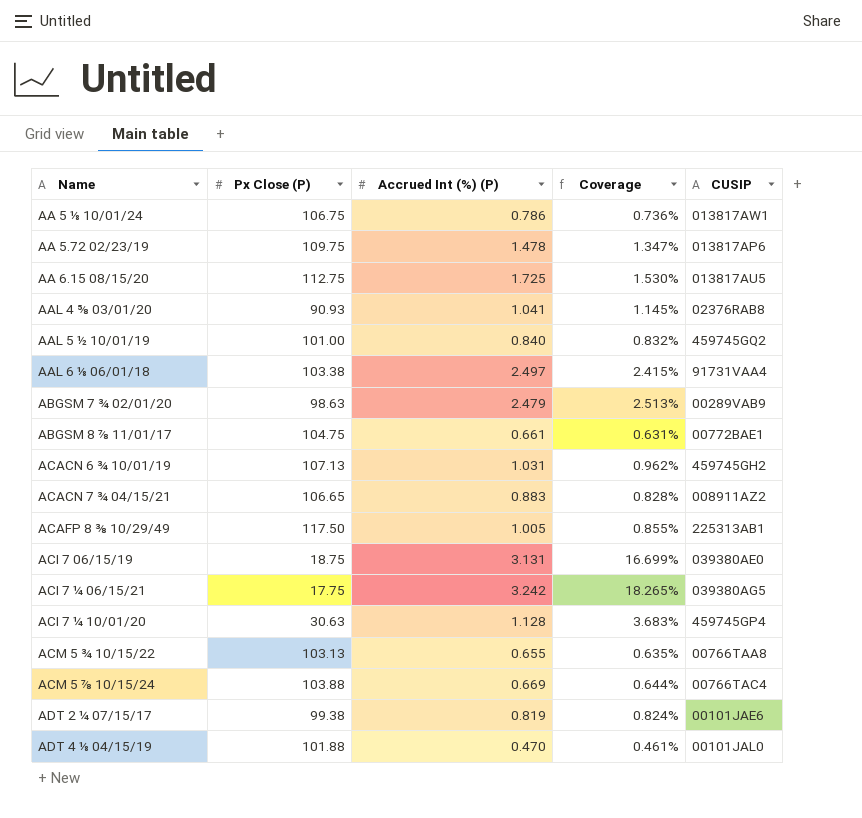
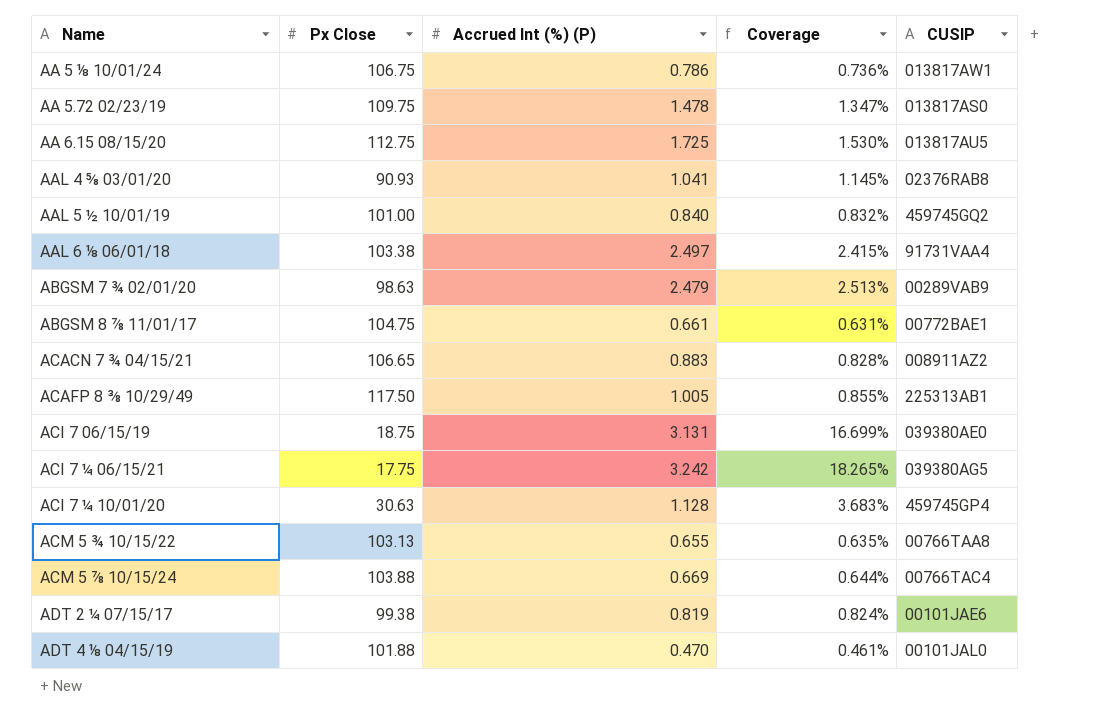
column name: Px Close (P) -> Px Close
row ACACN 6 ¾ 10/01/19: 107.13 | 1.031 | 0.962% | 459745GH2 -> none
AA 5.72 02/23/19 | CUSIP: 013817AP6 -> 013817AS0

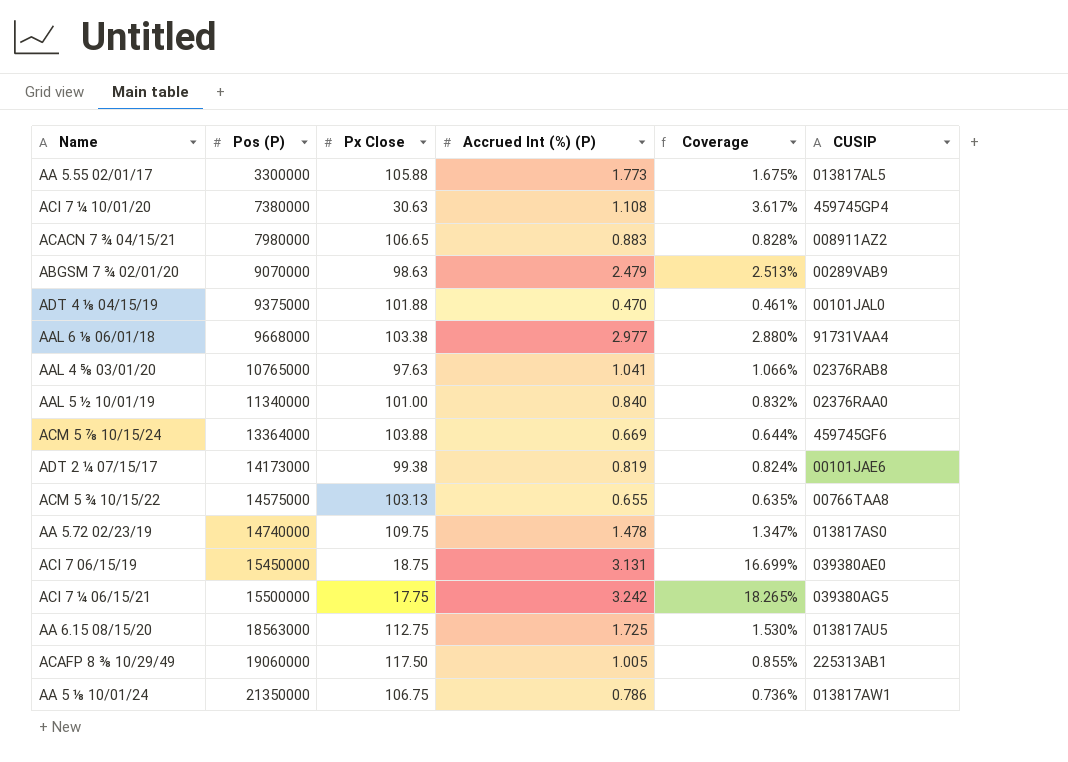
row order: none -> Pos (P) ascending
column Pos (P) | position: none -> 2
row ABGSM 8 ⅞ 11/01/17: 104.75 | 0.661 | 0.631% | 00772BAE1 -> none
row AA 5.55 02/01/17: none -> 3300000 | 105.88 | 1.773 | 1.675% | 013817AL5
ACI 7 ¼ 10/01/20 | Accrued Int (%) (P): 1.128 -> 1.108
ACI 7 ¼ 10/01/20 | Coverage: 3.683% -> 3.617%
AAL 6 ⅛ 06/01/18 | Accrued Int (%) (P): 2.497 -> 2.977
AAL 6 ⅛ 06/01/18 | Coverage: 2.415% -> 2.880%
AAL 4 ⅝ 03/01/20 | Px Close: 90.93 -> 97.63
AAL 4 ⅝ 03/01/20 | Coverage: 1.145% -> 1.066%
AAL 5 ½ 10/01/19 | CUSIP: 459745GQ2 -> 02376RAA0
ACM 5 ⅞ 10/15/24 | CUSIP: 00766TAC4 -> 459745GF6

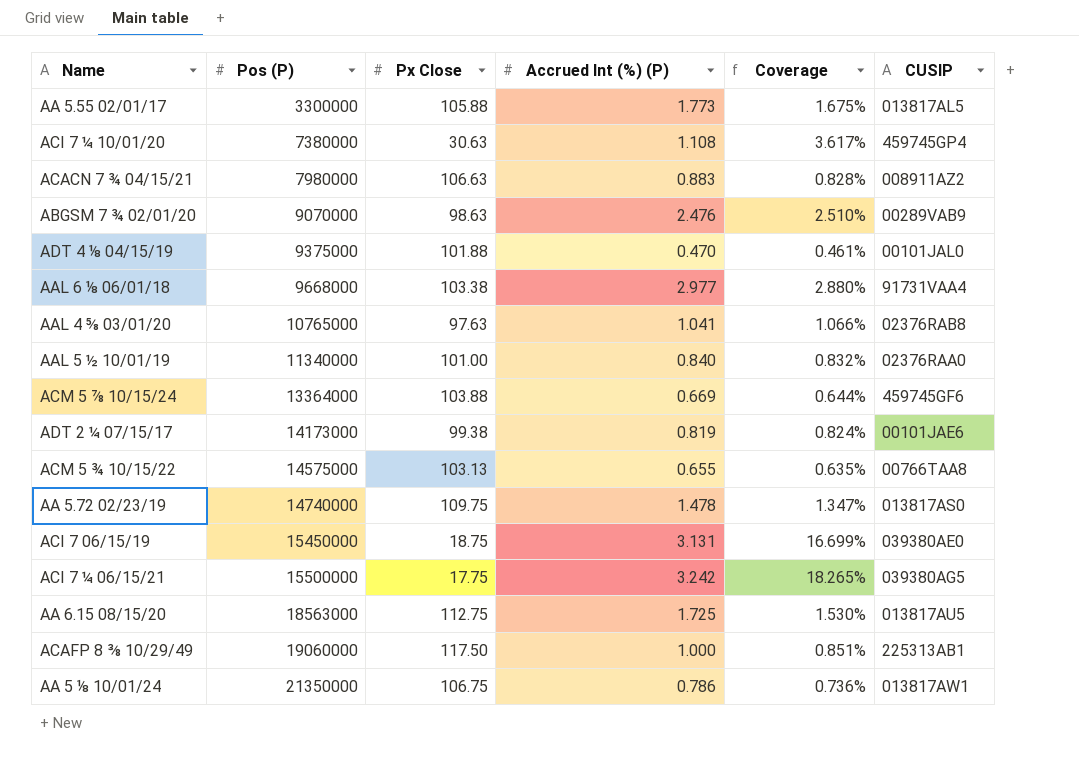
ACACN 7 ¾ 04/15/21 | Px Close: 106.65 -> 106.63
ABGSM 7 ¾ 02/01/20 | Accrued Int (%) (P): 2.479 -> 2.476
ABGSM 7 ¾ 02/01/20 | Coverage: 2.513% -> 2.510%
ACAFP 8 ⅜ 10/29/49 | Accrued Int (%) (P): 1.005 -> 1.000
ACAFP 8 ⅜ 10/29/49 | Coverage: 0.855% -> 0.851%

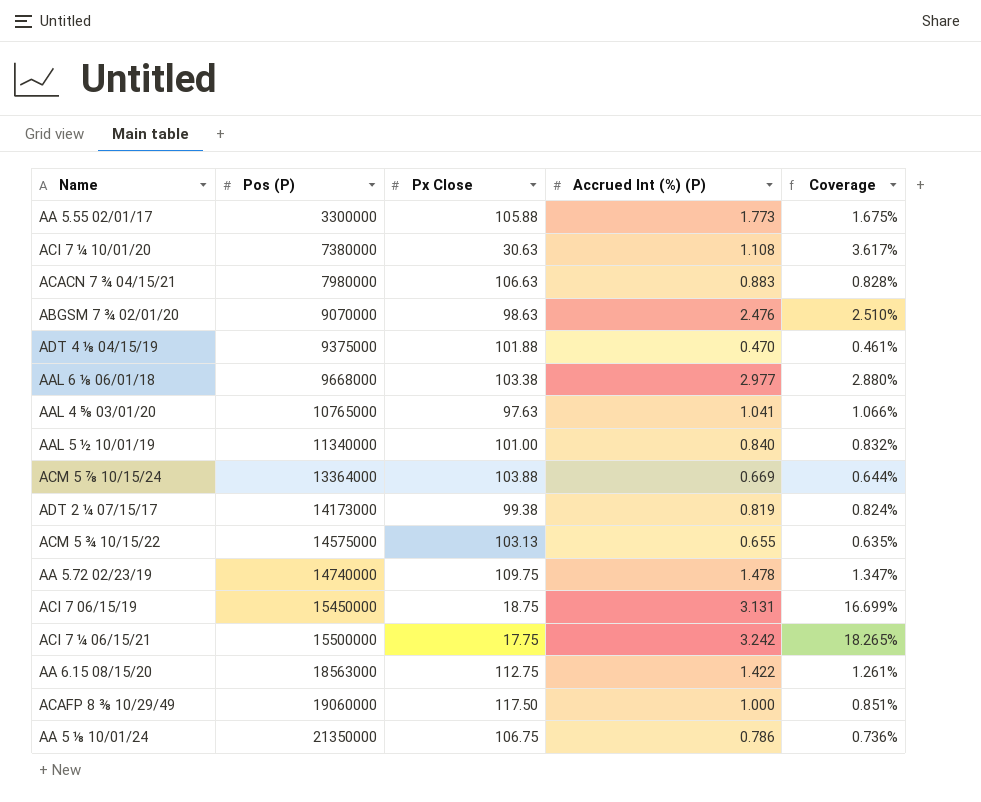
column CUSIP | position: 6 -> none
AA 6.15 08/15/20 | Accrued Int (%) (P): 1.725 -> 1.422
AA 6.15 08/15/20 | Coverage: 1.530% -> 1.261%

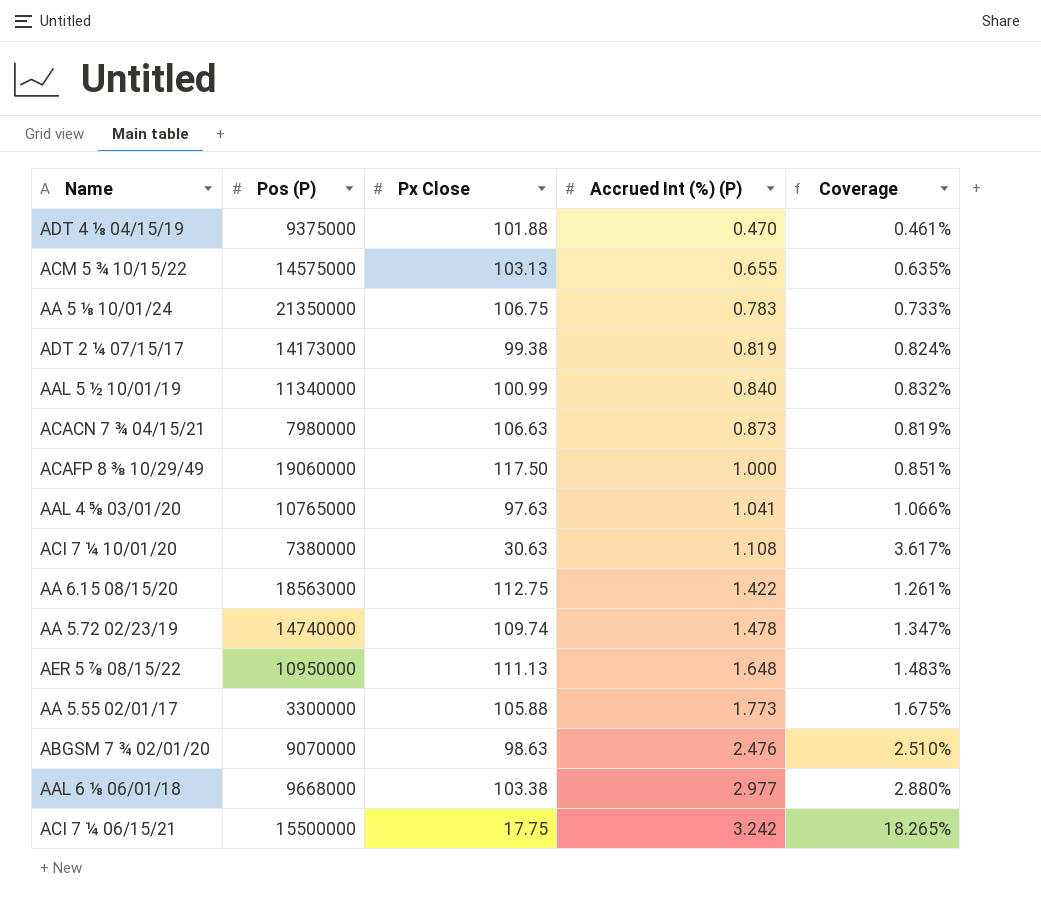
row order: Pos (P) ascending -> Accrued Int (%) (P) ascending
row ACM 5 ⅞ 10/15/24: 13364000 | 103.88 | 0.669 | 0.644% -> none
row ACI 7 06/15/19: 15450000 | 18.75 | 3.131 | 16.699% -> none
AA 5 ⅛ 10/01/24 | Accrued Int (%) (P): 0.786 -> 0.783
AA 5 ⅛ 10/01/24 | Coverage: 0.736% -> 0.733%
AAL 5 ½ 10/01/19 | Px Close: 101.00 -> 100.99
ACACN 7 ¾ 04/15/21 | Accrued Int (%) (P): 0.883 -> 0.873
ACACN 7 ¾ 04/15/21 | Coverage: 0.828% -> 0.819%
AA 5.72 02/23/19 | Px Close: 109.75 -> 109.74
row AER 5 ⅞ 08/15/22: none -> 10950000 | 111.13 | 1.648 | 1.483%

